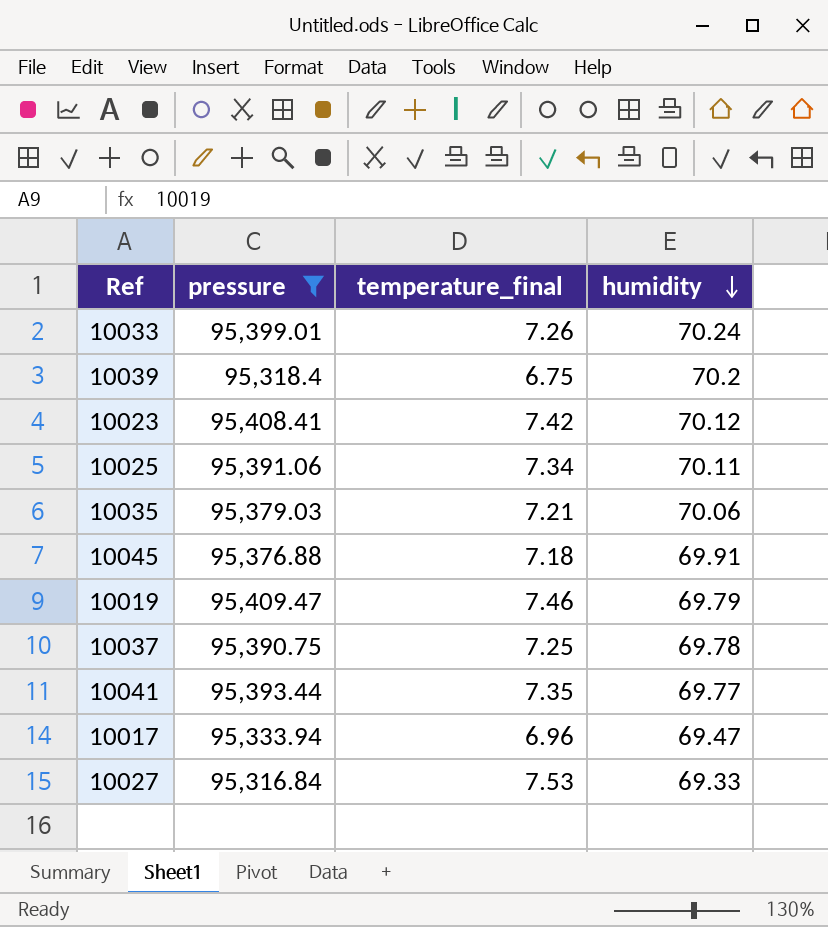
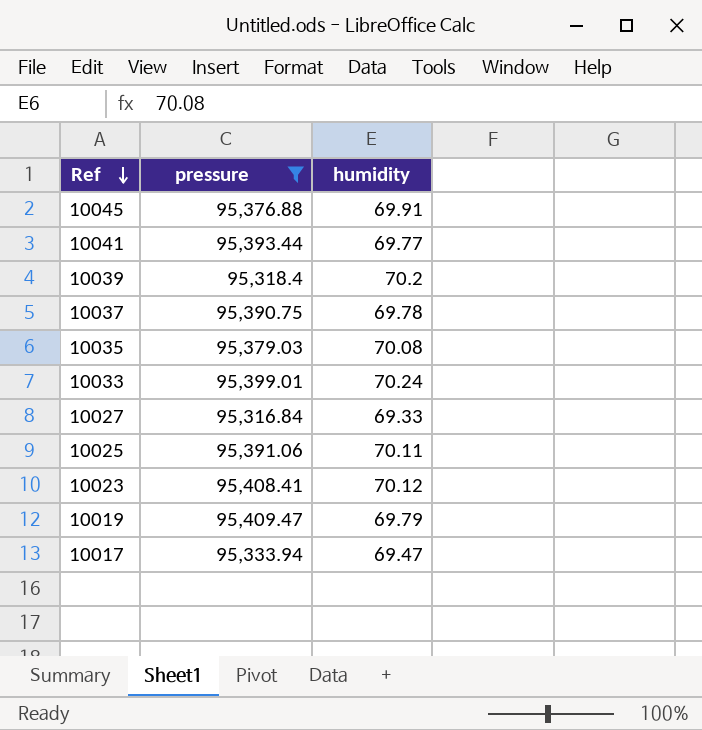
row order: humidity descending -> Ref descending
column temperature_final | position: 3 -> none
10035 | humidity: 70.06 -> 70.08

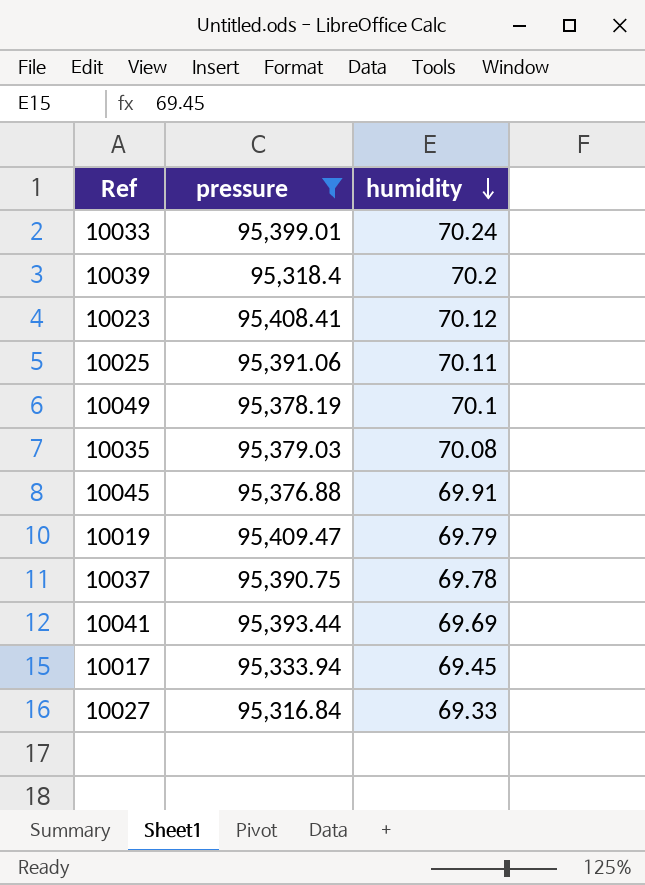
row order: Ref descending -> humidity descending
row 10049: none -> 95,378.19 | 70.1
10041 | humidity: 69.77 -> 69.69
10017 | humidity: 69.47 -> 69.45

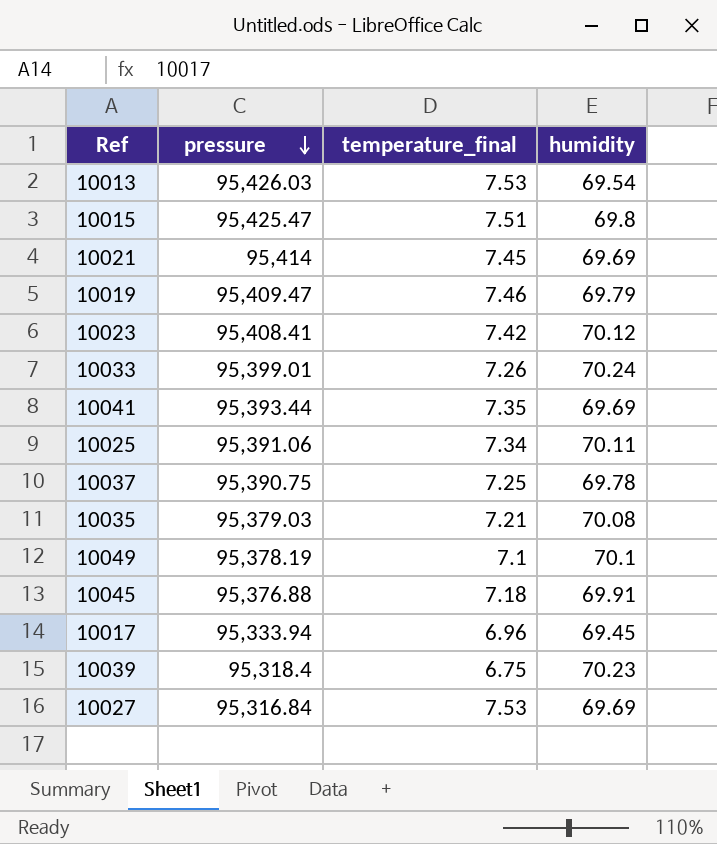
filter: pressure <= 95,409.47 -> none
row order: humidity descending -> pressure descending
column temperature_final | position: none -> 3
10039 | humidity: 70.2 -> 70.23
10027 | humidity: 69.33 -> 69.69

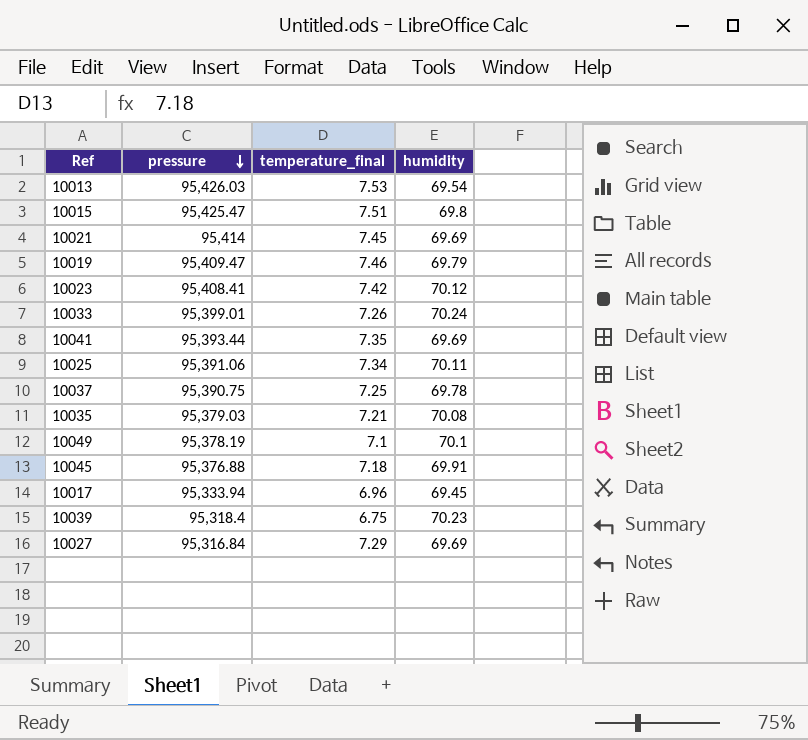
10027 | temperature_final: 7.53 -> 7.29

